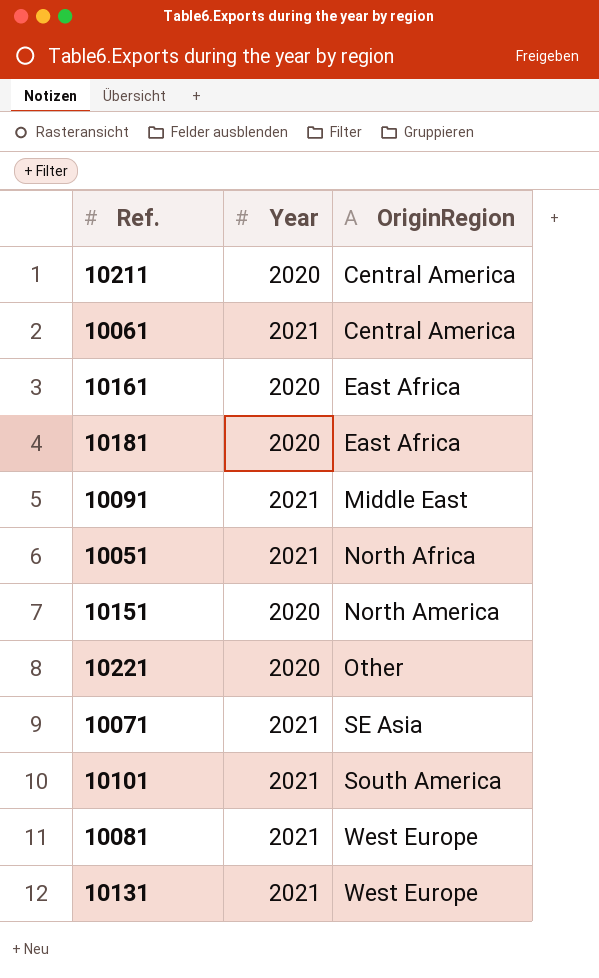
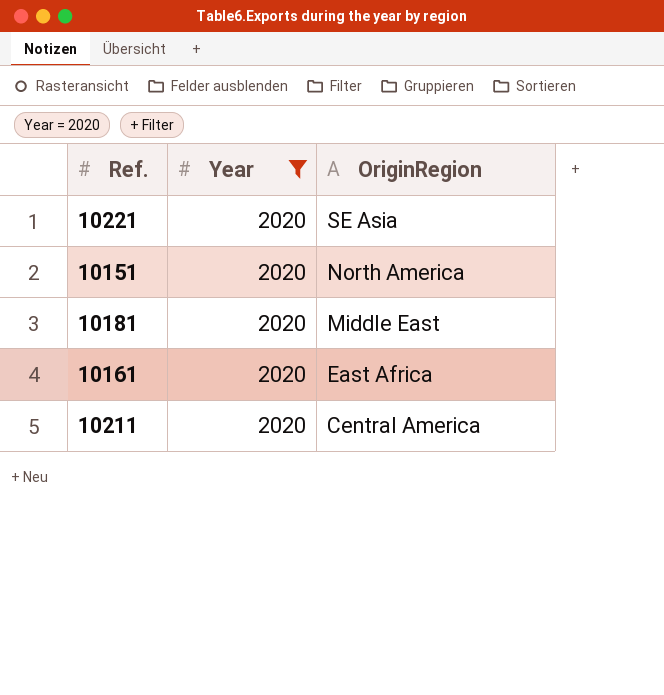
filter: none -> Year = 2020
row order: OriginRegion ascending -> OriginRegion descending
10221 | OriginRegion: Other -> SE Asia
10181 | OriginRegion: East Africa -> Middle East

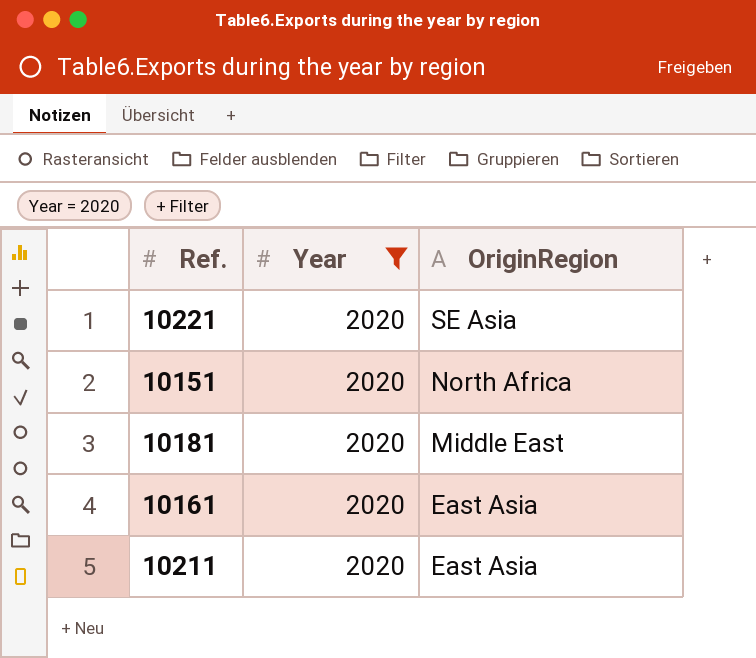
10151 | OriginRegion: North America -> North Africa
10161 | OriginRegion: East Africa -> East Asia
10211 | OriginRegion: Central America -> East Asia

